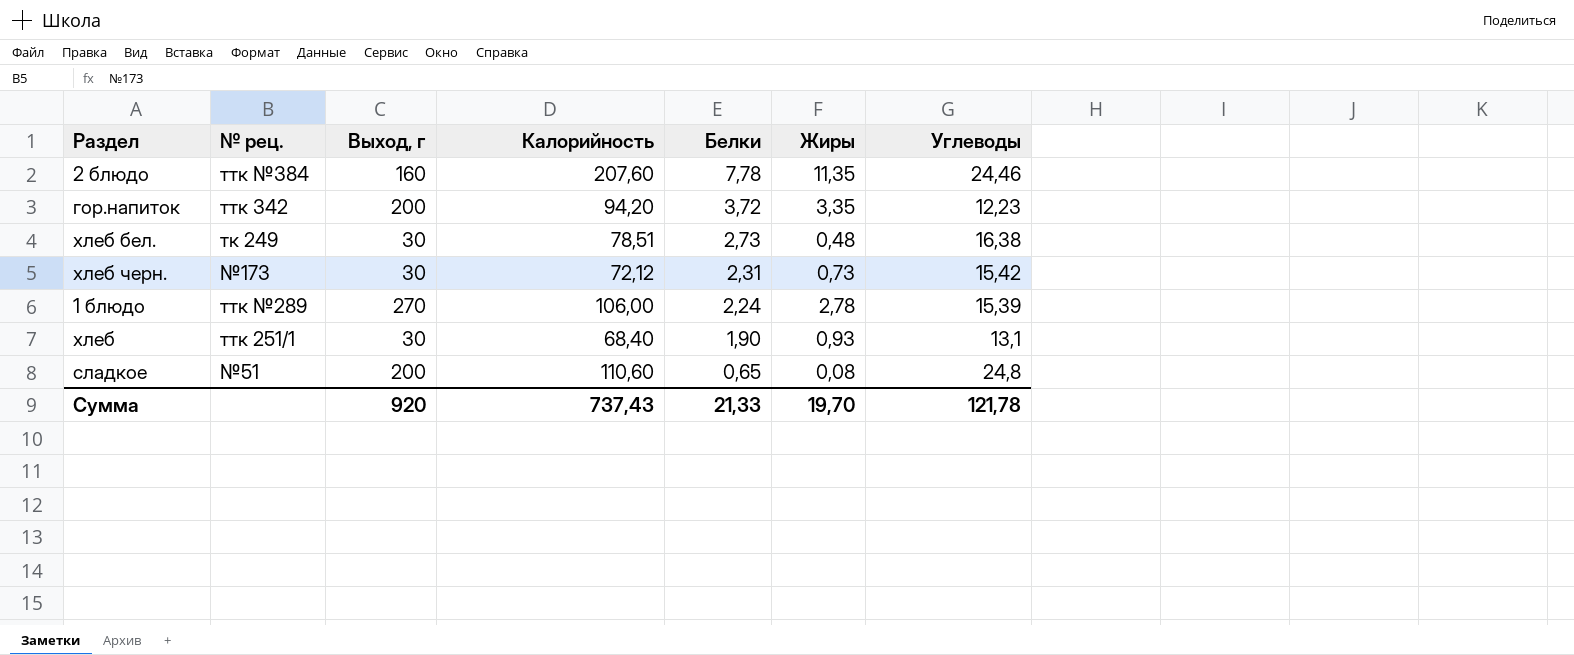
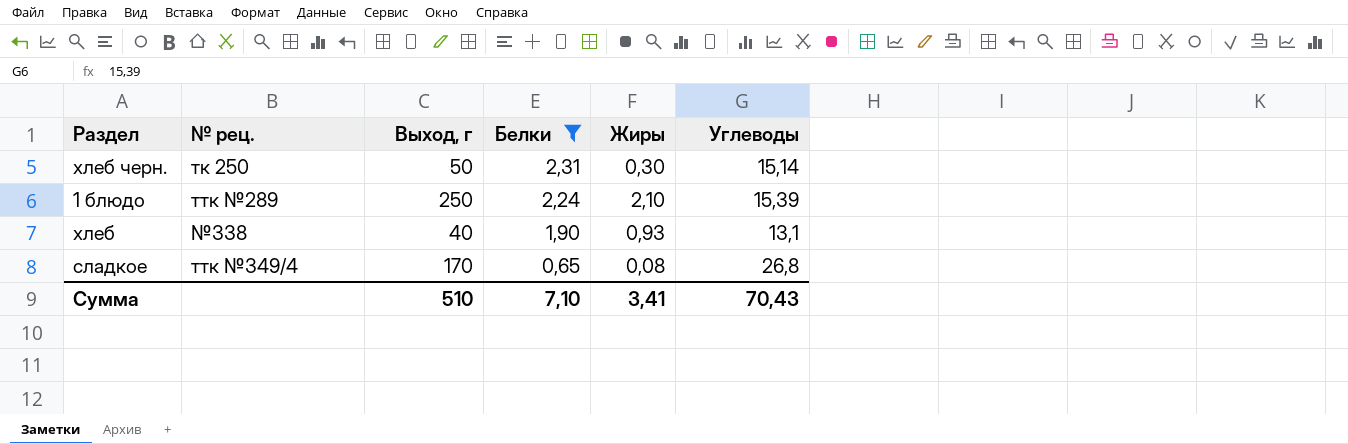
filter: none -> Белки <= 2,31
column Калорийность | position: 4 -> none
хлеб черн. | № рец.: №173 -> тк 250
хлеб черн. | Выход, г: 30 -> 50
хлеб черн. | Жиры: 0,73 -> 0,30
хлеб черн. | Углеводы: 15,42 -> 15,14
1 блюдо | Выход, г: 270 -> 250
1 блюдо | Жиры: 2,78 -> 2,10
хлеб | № рец.: ттк 251/1 -> №338
хлеб | Выход, г: 30 -> 40
сладкое | № рец.: №51 -> ттк №349/4
сладкое | Выход, г: 200 -> 170
сладкое | Углеводы: 24,8 -> 26,8
Сумма | Выход, г: 920 -> 510
Сумма | Белки: 21,33 -> 7,10
Сумма | Жиры: 19,70 -> 3,41
Сумма | Углеводы: 121,78 -> 70,43

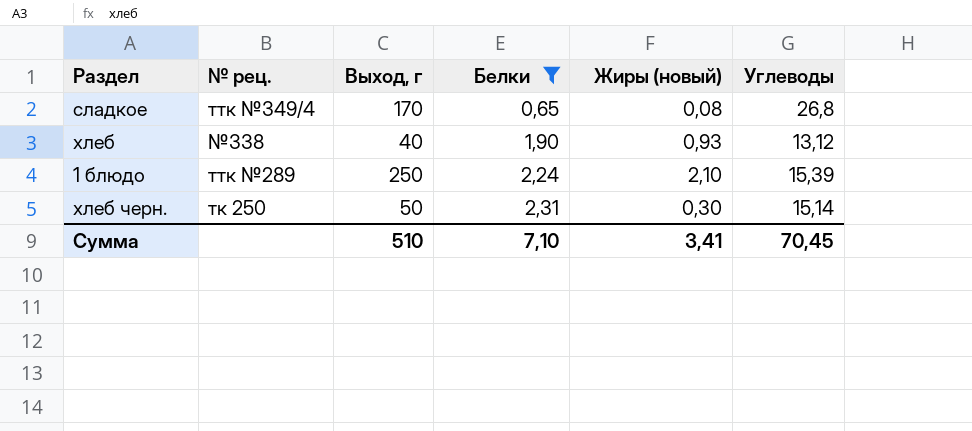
row order: Белки descending -> Белки ascending
column name: Жиры -> Жиры (новый)
хлеб | Углеводы: 13,1 -> 13,12
Сумма | Углеводы: 70,43 -> 70,45

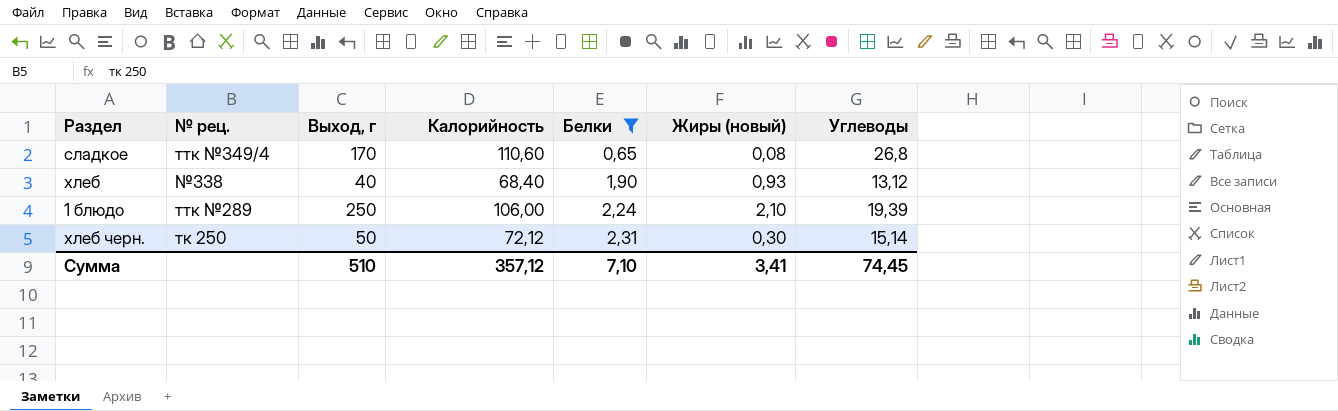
column Калорийность | position: none -> 4
1 блюдо | Углеводы: 15,39 -> 19,39
Сумма | Углеводы: 70,45 -> 74,45

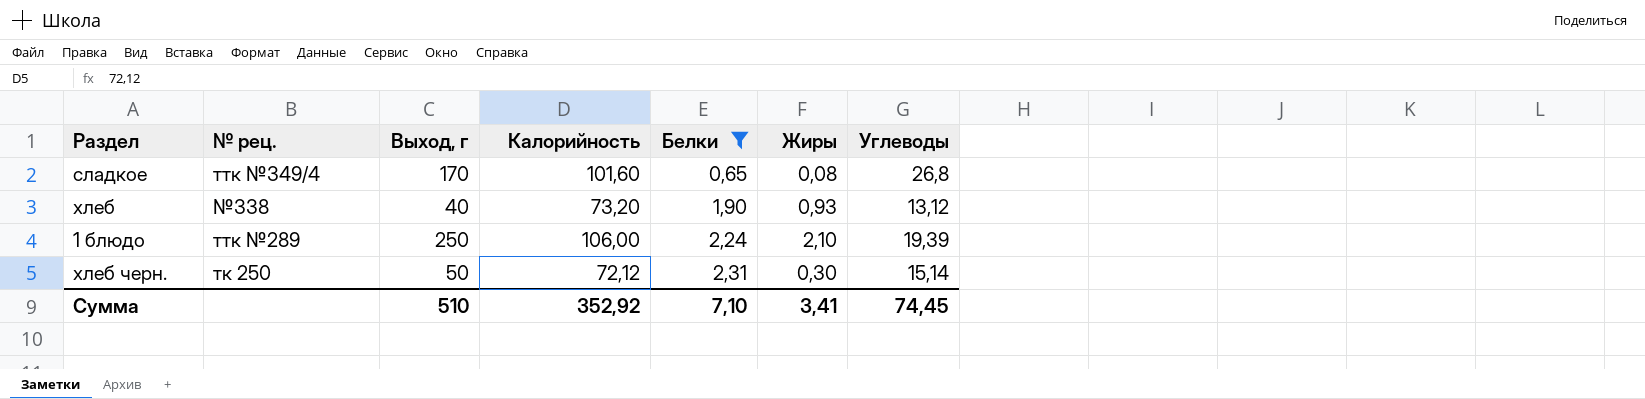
column name: Жиры (новый) -> Жиры
сладкое | Калорийность: 110,60 -> 101,60
хлеб | Калорийность: 68,40 -> 73,20
Сумма | Калорийность: 357,12 -> 352,92

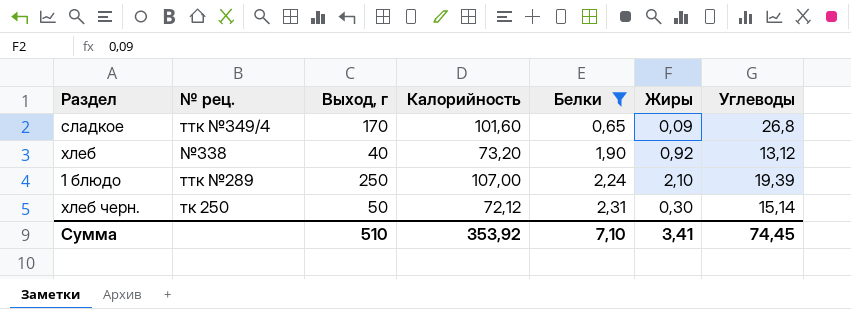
сладкое | Жиры: 0,08 -> 0,09
хлеб | Жиры: 0,93 -> 0,92
1 блюдо | Калорийность: 106,00 -> 107,00
Сумма | Калорийность: 352,92 -> 353,92

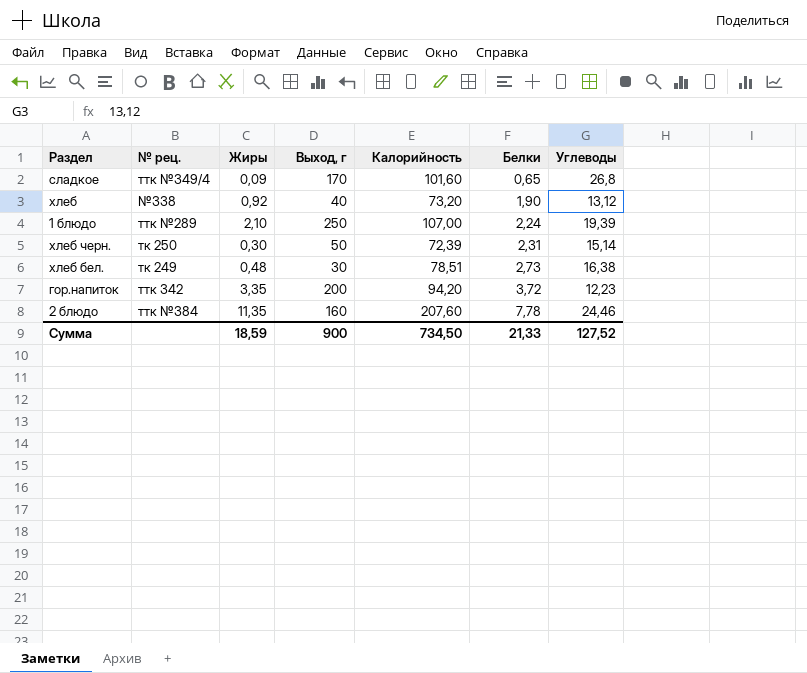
filter: Белки <= 2,31 -> none
column Жиры | position: 6 -> 3
хлеб черн. | Калорийность: 72,12 -> 72,39
Сумма | Жиры: 3,41 -> 18,59
Сумма | Выход, г: 510 -> 900
Сумма | Калорийность: 353,92 -> 734,50
Сумма | Белки: 7,10 -> 21,33
Сумма | Углеводы: 74,45 -> 127,52

